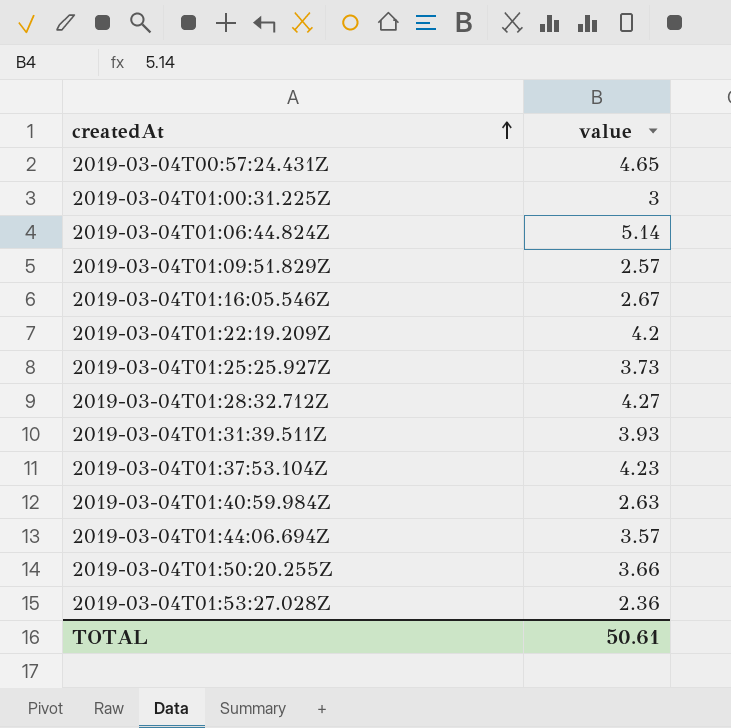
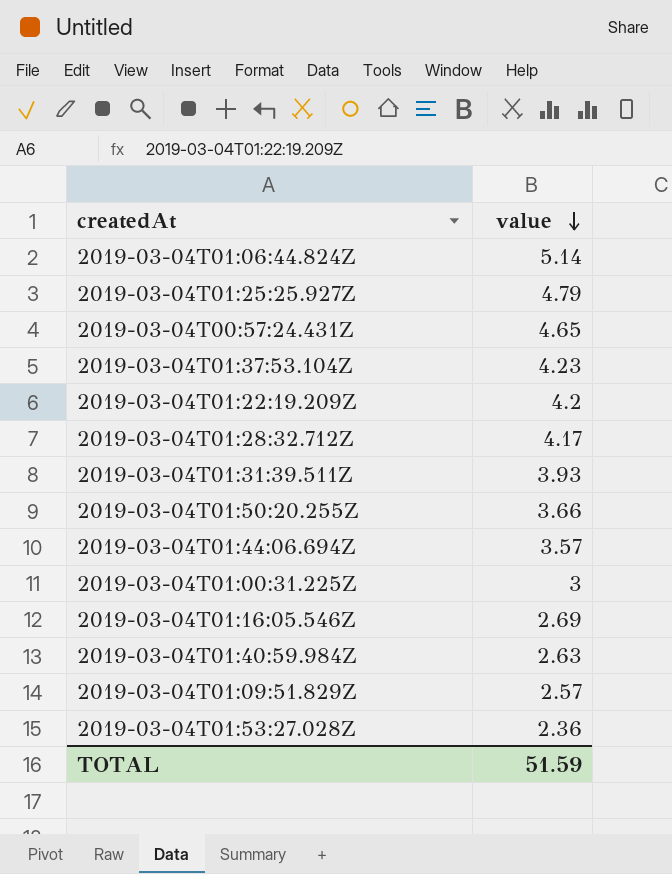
row order: createdAt ascending -> value descending
2019-03-04T01:25:25.927Z | value: 3.73 -> 4.79
2019-03-04T01:28:32.712Z | value: 4.27 -> 4.17
2019-03-04T01:16:05.546Z | value: 2.67 -> 2.69
TOTAL | value: 50.61 -> 51.59

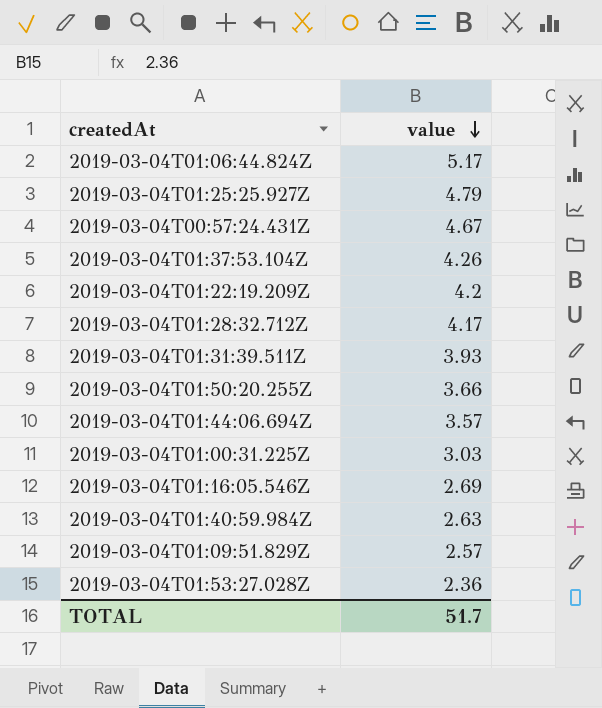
2019-03-04T01:06:44.824Z | value: 5.14 -> 5.17
2019-03-04T00:57:24.431Z | value: 4.65 -> 4.67
2019-03-04T01:37:53.104Z | value: 4.23 -> 4.26
2019-03-04T01:00:31.225Z | value: 3 -> 3.03
TOTAL | value: 51.59 -> 51.7

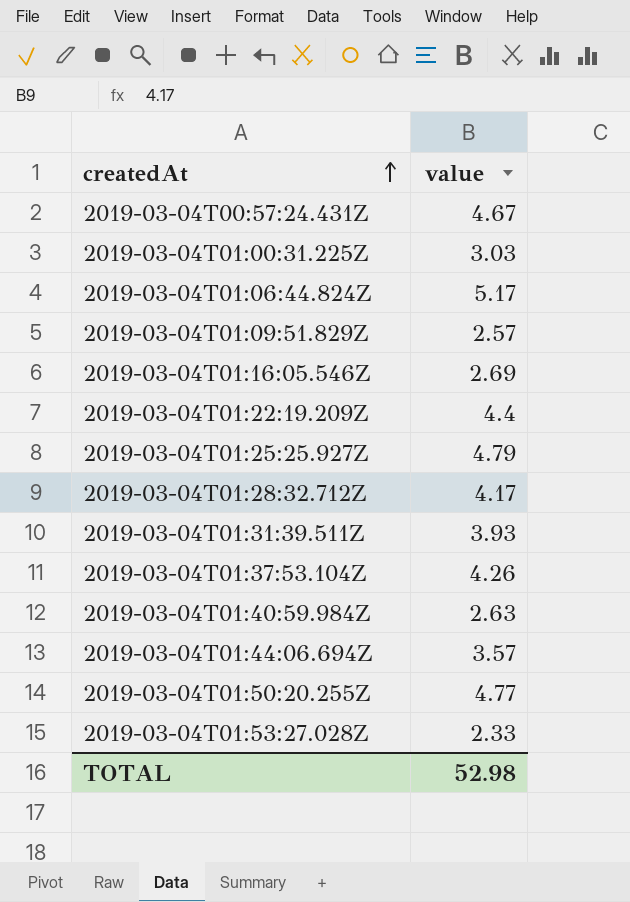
row order: value descending -> createdAt ascending
2019-03-04T01:22:19.209Z | value: 4.2 -> 4.4
2019-03-04T01:50:20.255Z | value: 3.66 -> 4.77
2019-03-04T01:53:27.028Z | value: 2.36 -> 2.33
TOTAL | value: 51.7 -> 52.98

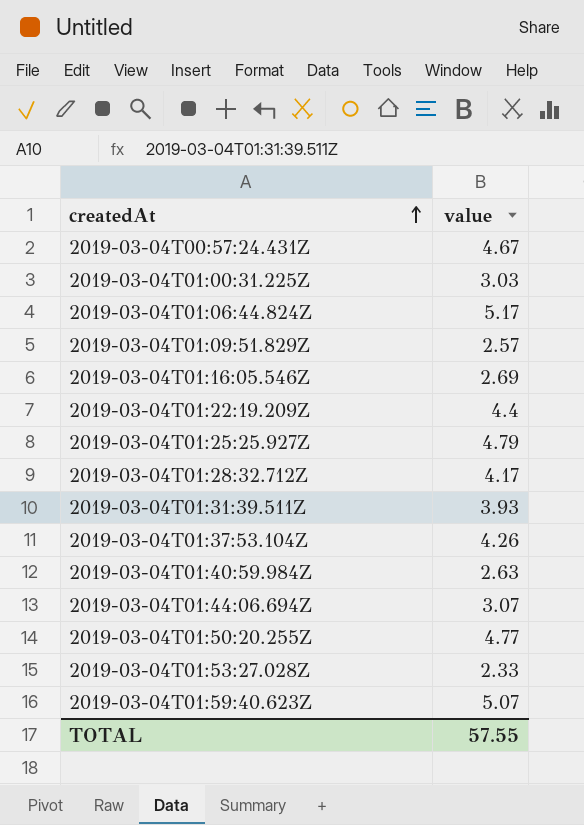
2019-03-04T01:44:06.694Z | value: 3.57 -> 3.07
row 2019-03-04T01:59:40.623Z: none -> 5.07
TOTAL | value: 52.98 -> 57.55

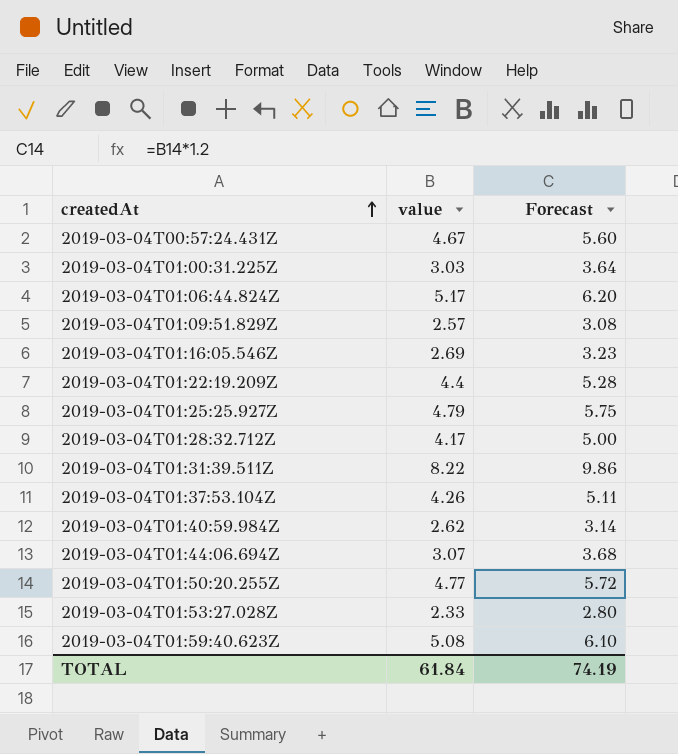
column Forecast | formula: none -> [value] * 1.2
2019-03-04T01:31:39.511Z | value: 3.93 -> 8.22
2019-03-04T01:40:59.984Z | value: 2.63 -> 2.62
2019-03-04T01:59:40.623Z | value: 5.07 -> 5.08
TOTAL | value: 57.55 -> 61.84

